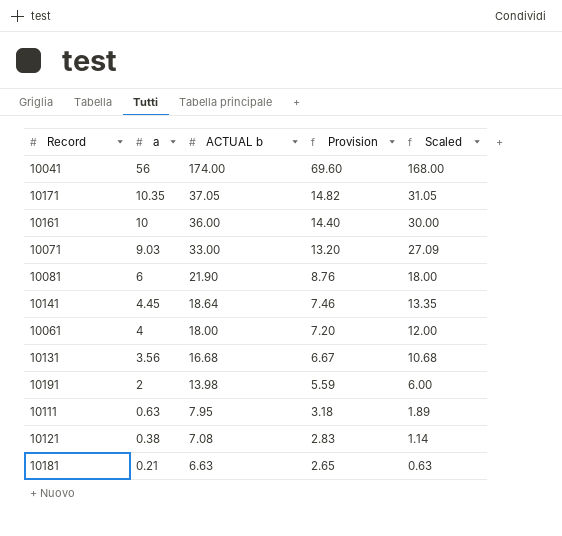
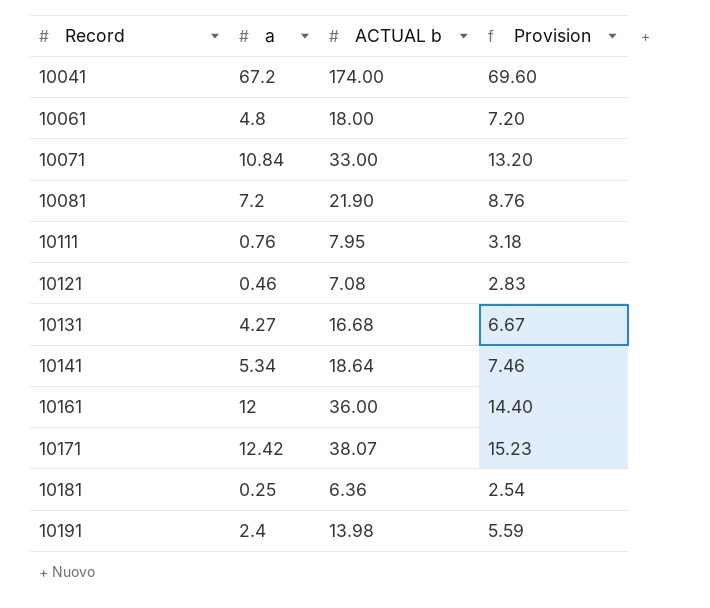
row order: a descending -> Record ascending
column Scaled | formula: [a] * 3 -> none
10041 | a: 56 -> 67.2
10061 | a: 4 -> 4.8
10071 | a: 9.03 -> 10.84
10081 | a: 6 -> 7.2
10111 | a: 0.63 -> 0.76
10121 | a: 0.38 -> 0.46
10131 | a: 3.56 -> 4.27
10141 | a: 4.45 -> 5.34
10161 | a: 10 -> 12
10171 | a: 10.35 -> 12.42
10171 | ACTUAL b: 37.05 -> 38.07
10171 | Provision: 14.82 -> 15.23
10181 | a: 0.21 -> 0.25
10181 | ACTUAL b: 6.63 -> 6.36
10181 | Provision: 2.65 -> 2.54
10191 | a: 2 -> 2.4

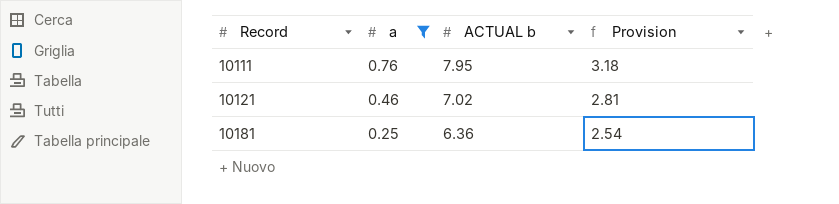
filter: none -> a <= 0.76
10121 | ACTUAL b: 7.08 -> 7.02
10121 | Provision: 2.83 -> 2.81

